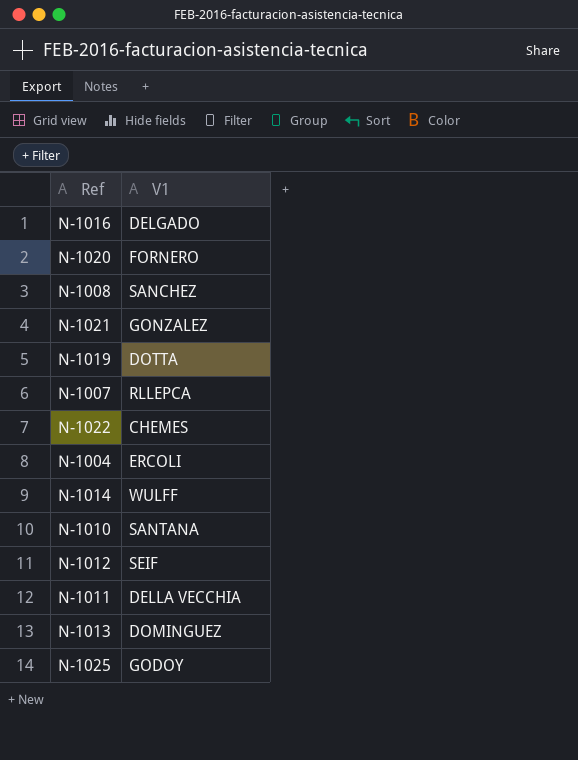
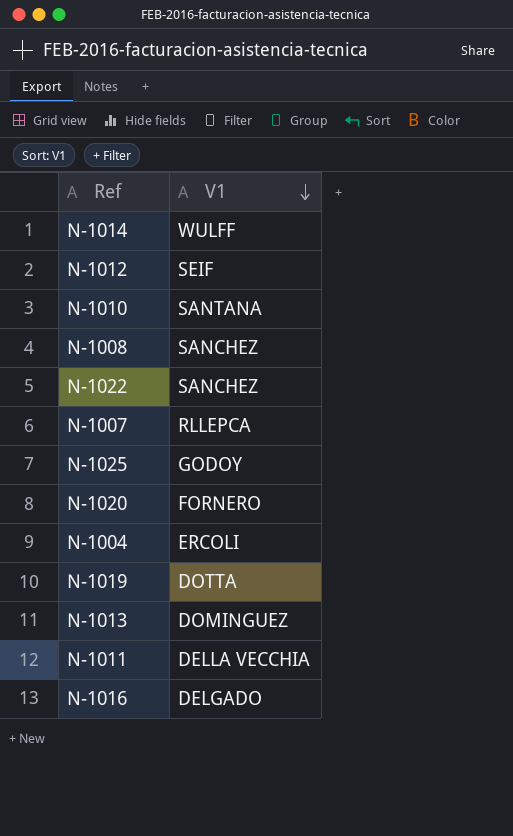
row order: none -> V1 descending
row N-1021: GONZALEZ -> none
N-1022 | V1: CHEMES -> SANCHEZ

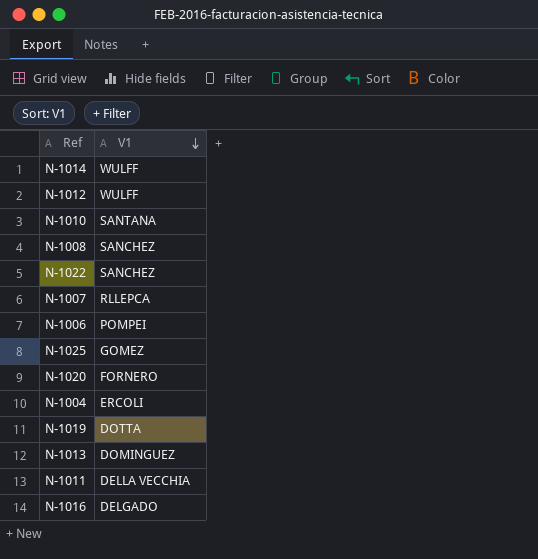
N-1012 | V1: SEIF -> WULFF
row N-1006: none -> POMPEI
N-1025 | V1: GODOY -> GOMEZ

